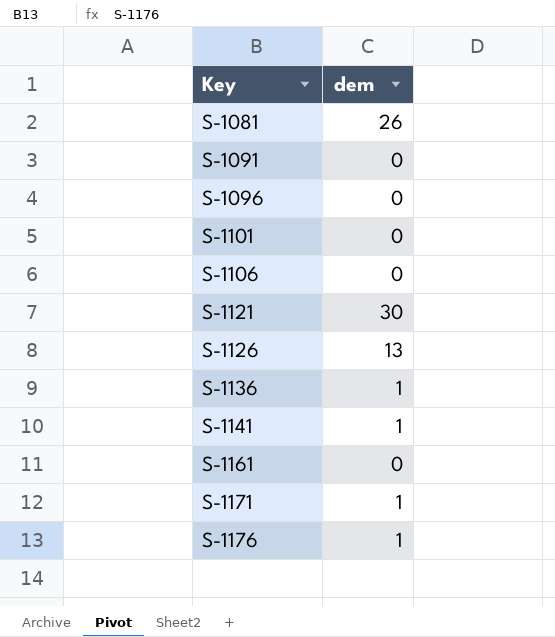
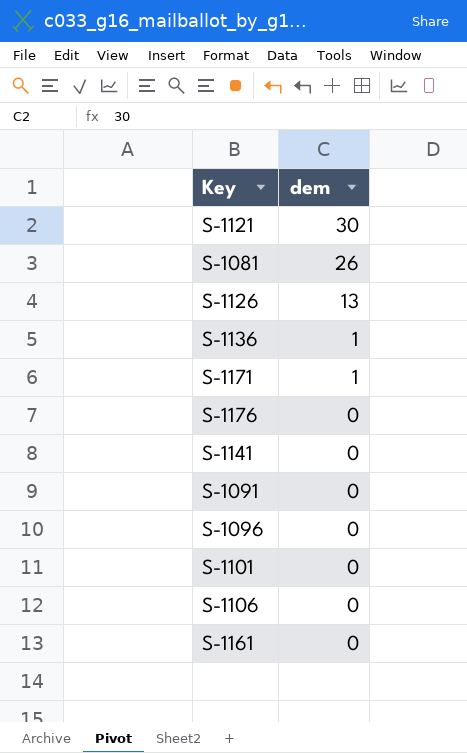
row order: Key ascending -> dem descending
S-1176 | dem: 1 -> 0
S-1141 | dem: 1 -> 0

